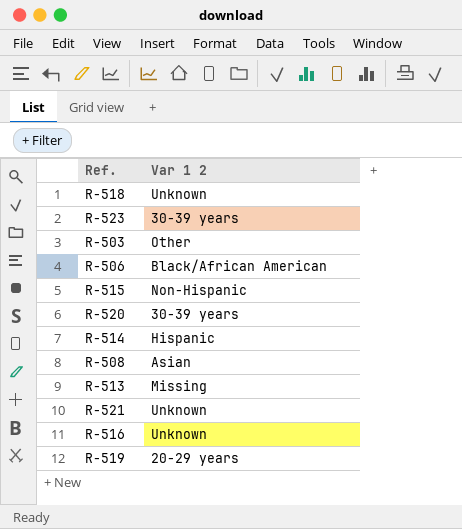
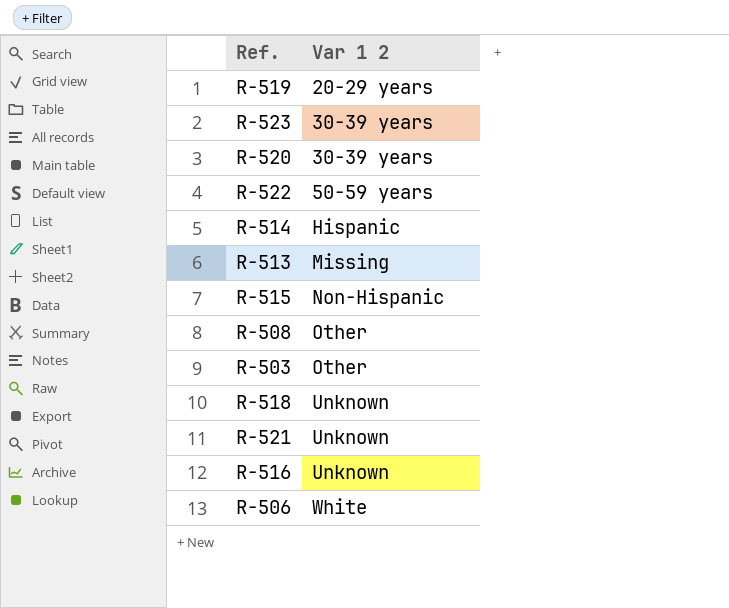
row order: none -> Var 1 2 ascending
row R-522: none -> 50-59 years
R-508 | Var 1 2: Asian -> Other
R-506 | Var 1 2: Black/African American -> White

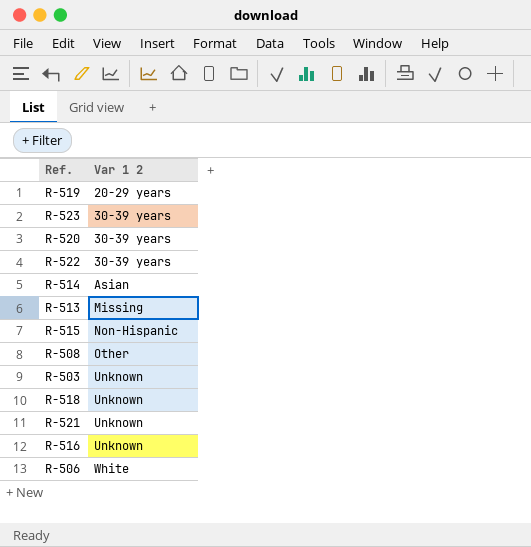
R-522 | Var 1 2: 50-59 years -> 30-39 years
R-514 | Var 1 2: Hispanic -> Asian
R-503 | Var 1 2: Other -> Unknown

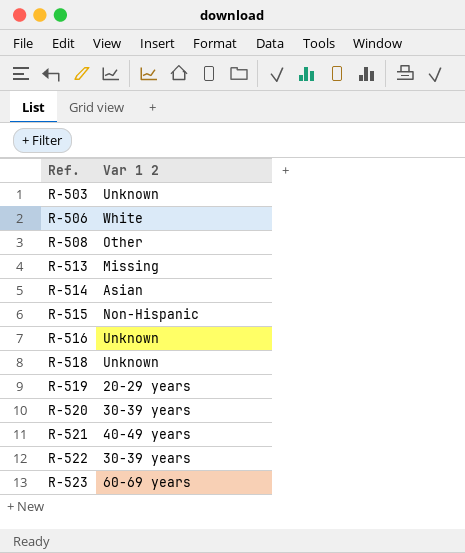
row order: Var 1 2 ascending -> Ref. ascending
R-521 | Var 1 2: Unknown -> 40-49 years
R-523 | Var 1 2: 30-39 years -> 60-69 years

